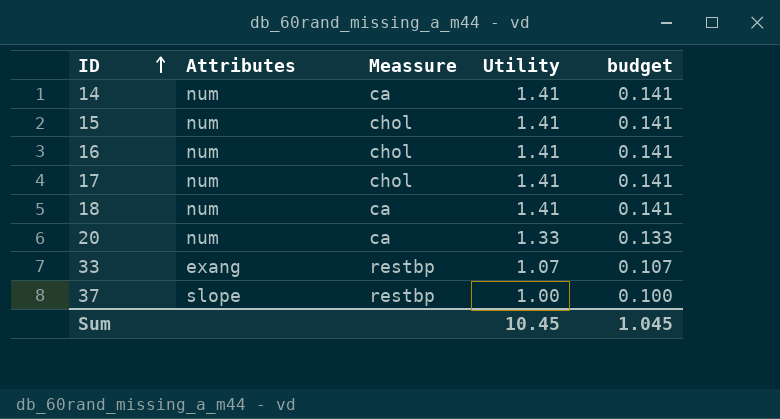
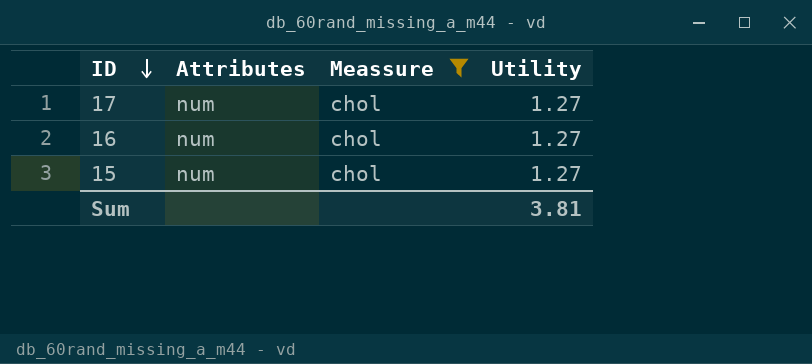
filter: none -> Meassure = chol
row order: ID ascending -> ID descending
column budget | formula: [Utility] * 0.1 -> none
17 | Utility: 1.41 -> 1.27
16 | Utility: 1.41 -> 1.27
15 | Utility: 1.41 -> 1.27
Sum | Utility: 10.45 -> 3.81

